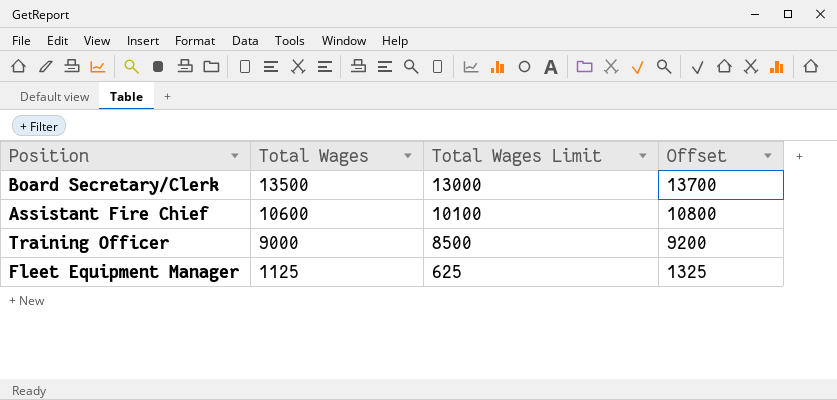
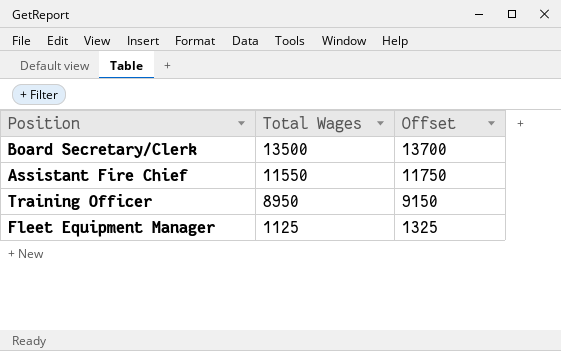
column Total Wages Limit | formula: [Total Wages] - 500 -> none
Assistant Fire Chief | Total Wages: 10600 -> 11550
Assistant Fire Chief | Offset: 10800 -> 11750
Training Officer | Total Wages: 9000 -> 8950
Training Officer | Offset: 9200 -> 9150

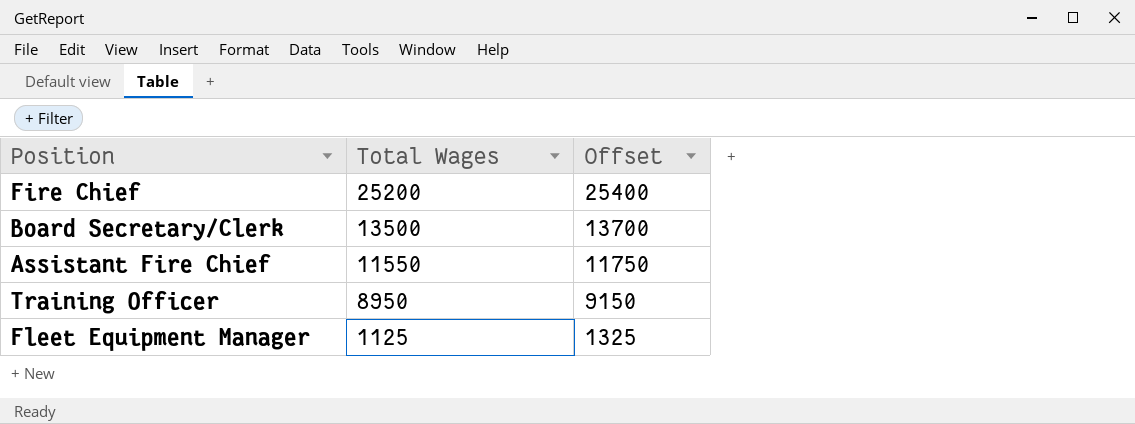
row Fire Chief: none -> 25200 | 25400

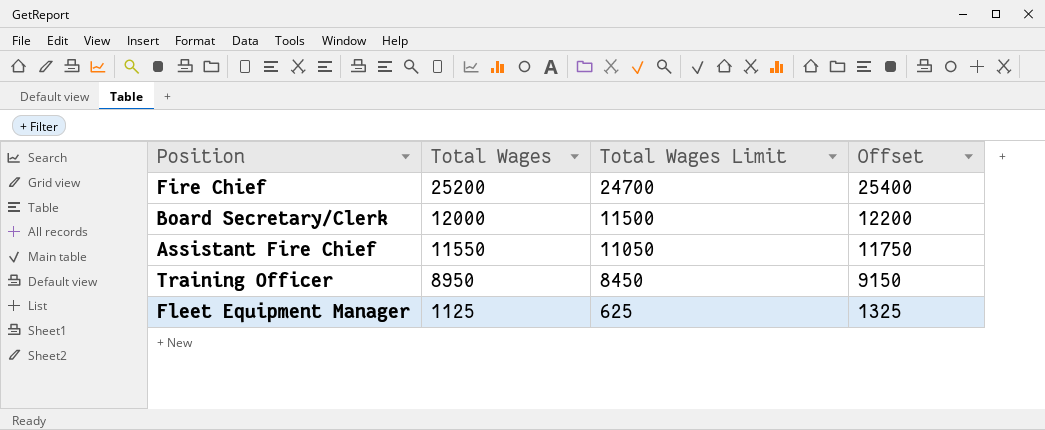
column Total Wages Limit | formula: none -> [Total Wages] - 500
Board Secretary/Clerk | Total Wages: 13500 -> 12000
Board Secretary/Clerk | Offset: 13700 -> 12200

